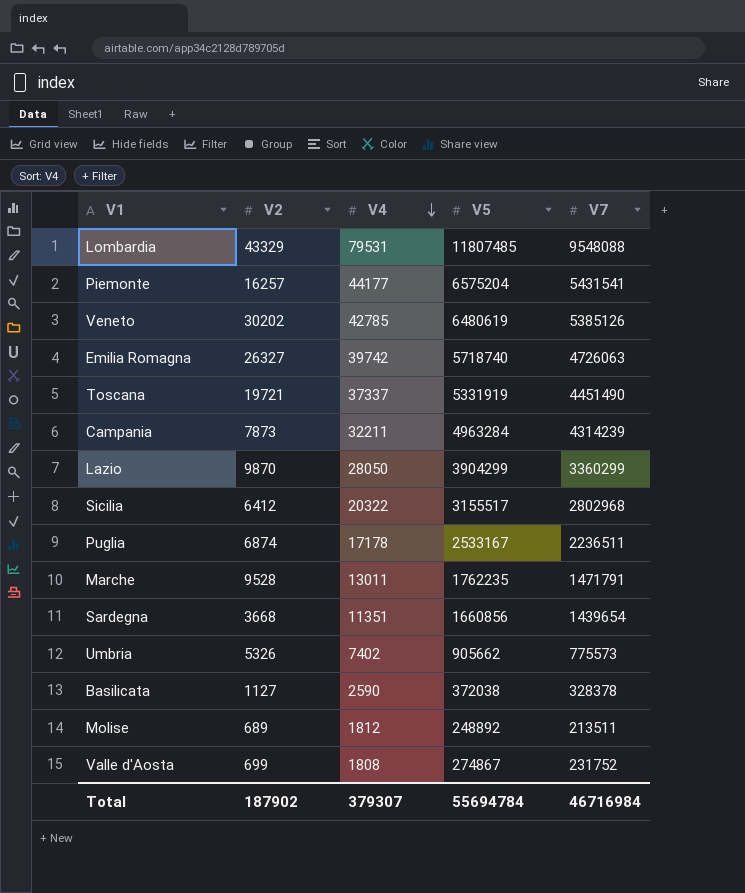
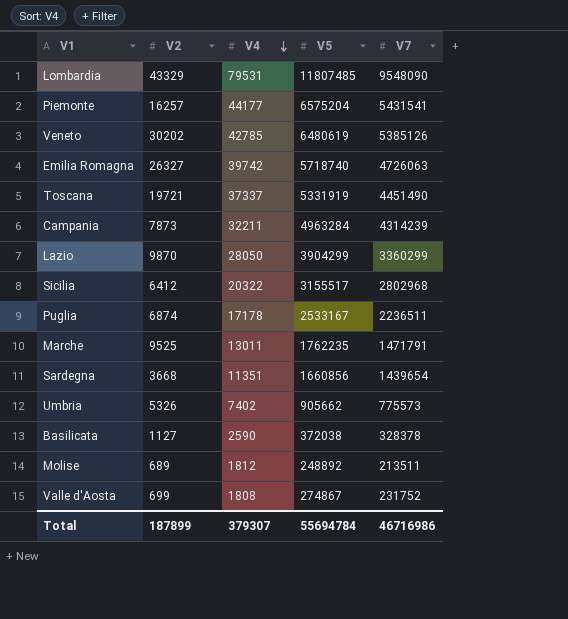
Lombardia | V7: 9548088 -> 9548090
Marche | V2: 9528 -> 9525
Total | V2: 187902 -> 187899
Total | V7: 46716984 -> 46716986

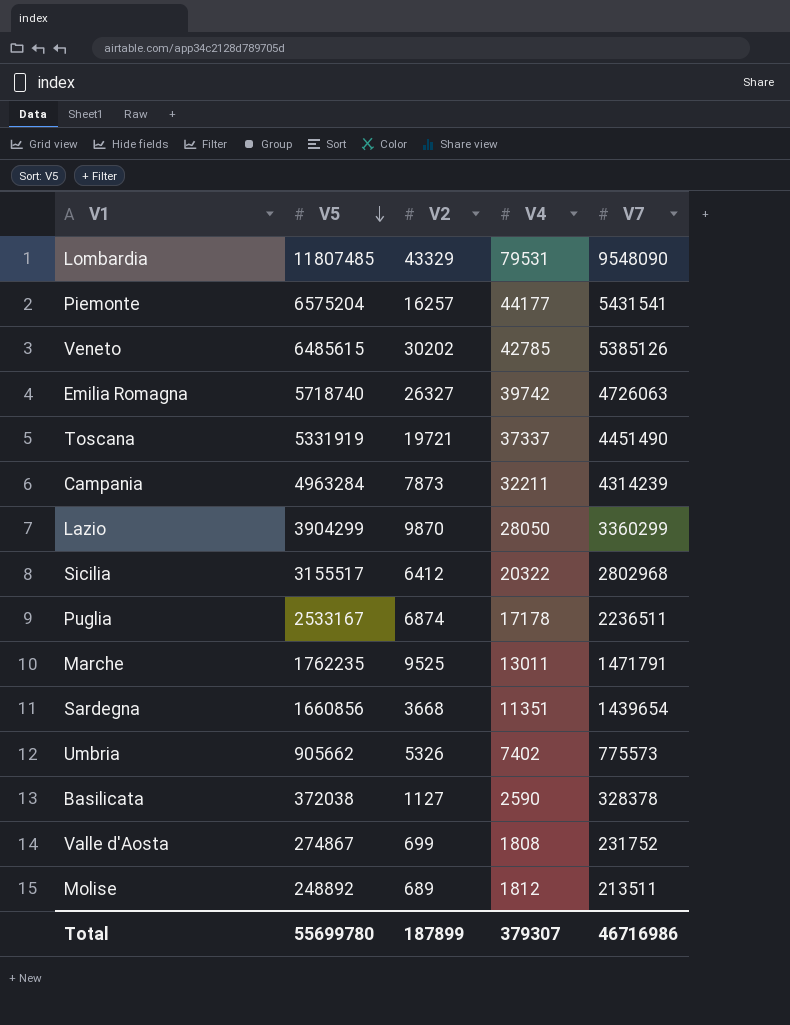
row order: V4 descending -> V5 descending
column V5 | position: 4 -> 2
Veneto | V5: 6480619 -> 6485615
Total | V5: 55694784 -> 55699780

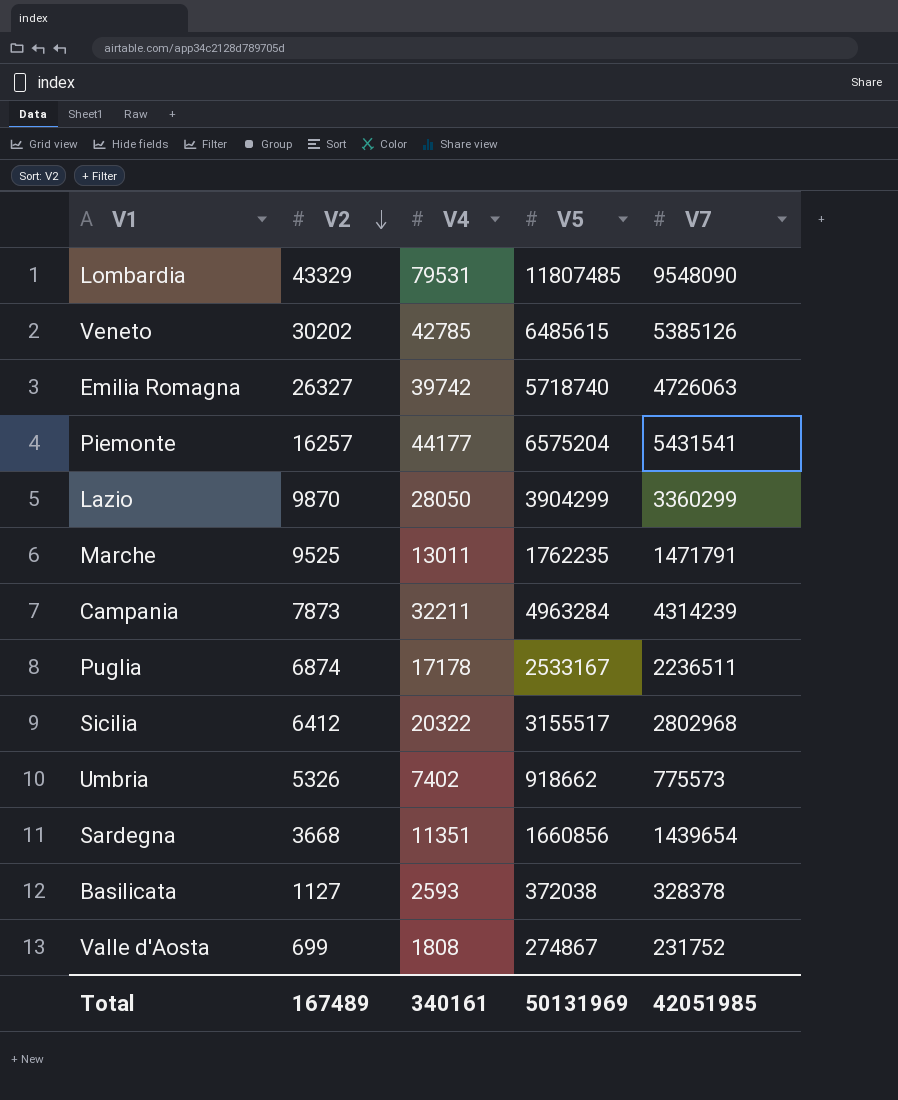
row order: V5 descending -> V2 descending
column V5 | position: 2 -> 4
row Toscana: 5331919 | 19721 | 37337 | 4451490 -> none
row Molise: 248892 | 689 | 1812 | 213511 -> none
Umbria | V5: 905662 -> 918662
Basilicata | V4: 2590 -> 2593
Total | V2: 187899 -> 167489
Total | V4: 379307 -> 340161
Total | V5: 55699780 -> 50131969
Total | V7: 46716986 -> 42051985

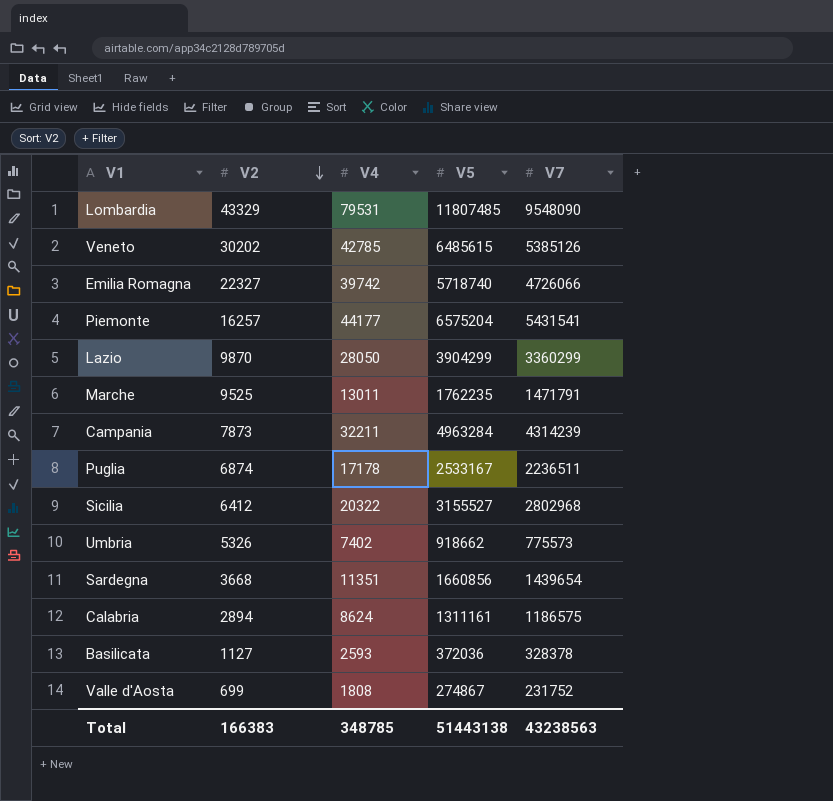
Emilia Romagna | V2: 26327 -> 22327
Emilia Romagna | V7: 4726063 -> 4726066
Sicilia | V5: 3155517 -> 3155527
row Calabria: none -> 2894 | 8624 | 1311161 | 1186575
Basilicata | V5: 372038 -> 372036
Total | V2: 167489 -> 166383
Total | V4: 340161 -> 348785
Total | V5: 50131969 -> 51443138
Total | V7: 42051985 -> 43238563

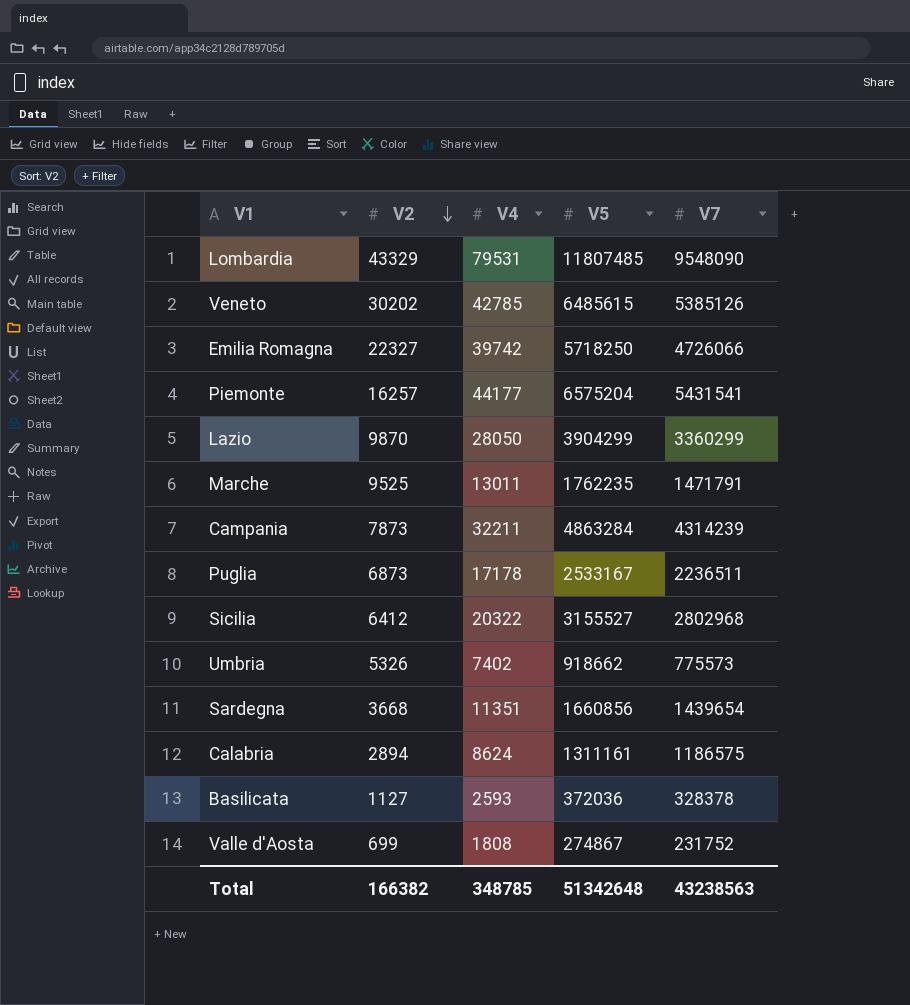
Emilia Romagna | V5: 5718740 -> 5718250
Campania | V5: 4963284 -> 4863284
Puglia | V2: 6874 -> 6873
Total | V2: 166383 -> 166382
Total | V5: 51443138 -> 51342648

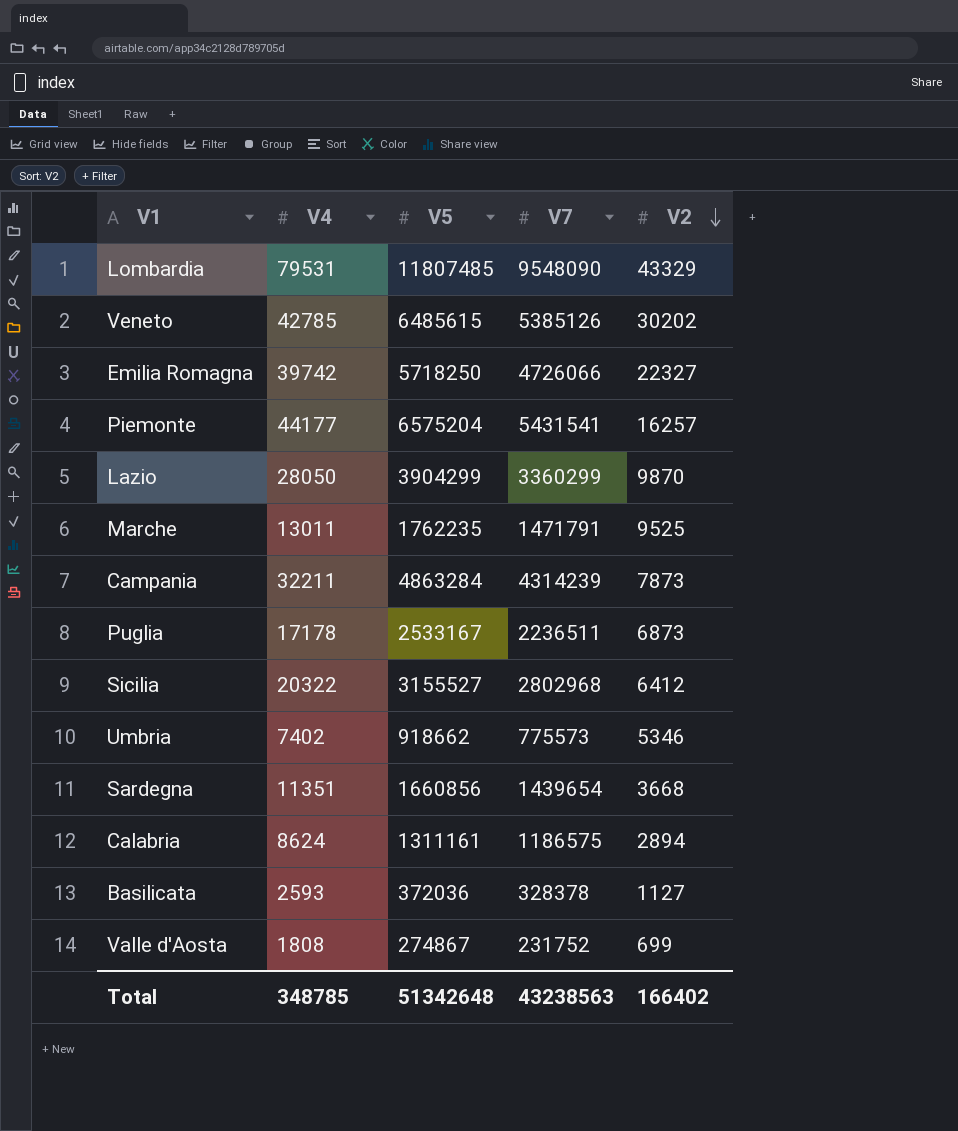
column V2 | position: 2 -> 5
Umbria | V2: 5326 -> 5346
Total | V2: 166382 -> 166402

